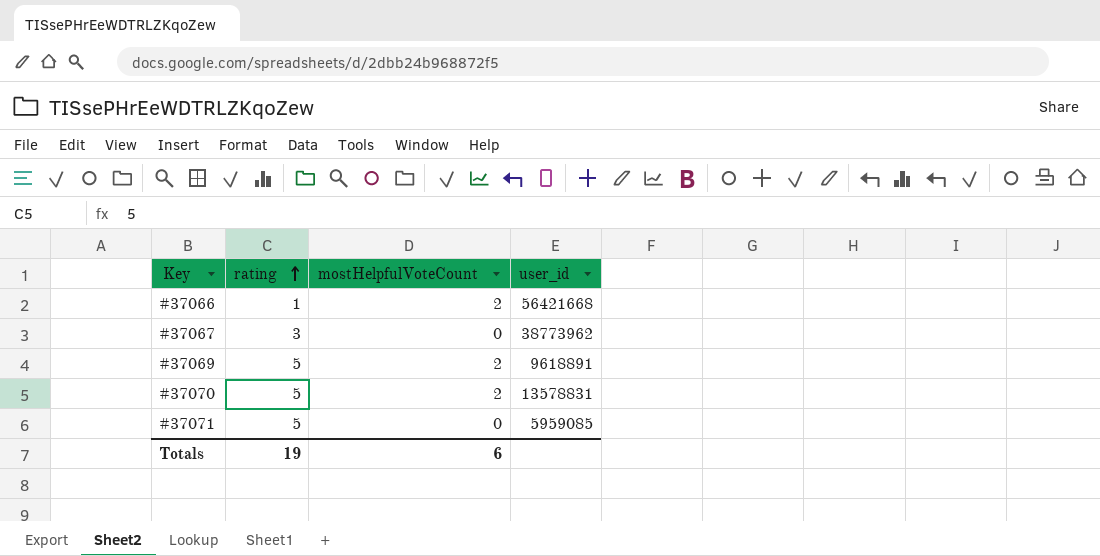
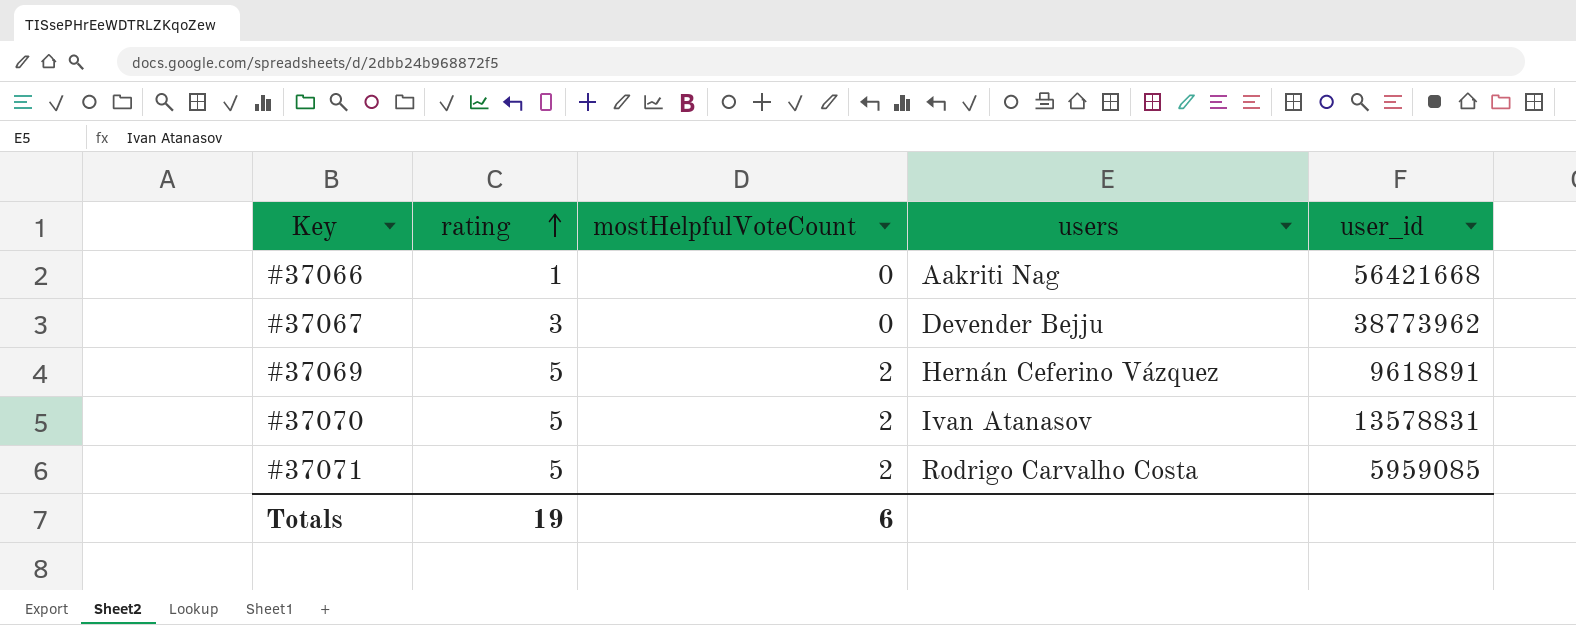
column users | position: none -> 4
#37066 | mostHelpfulVoteCount: 2 -> 0
#37071 | mostHelpfulVoteCount: 0 -> 2

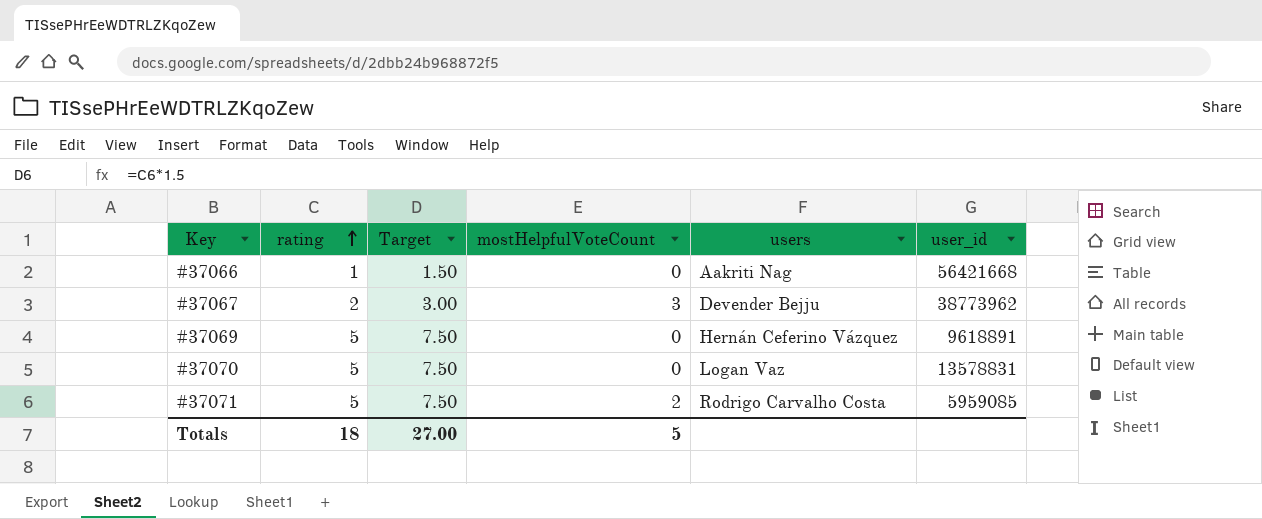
column Target | formula: none -> [rating] * 1.5
#37067 | rating: 3 -> 2
#37067 | mostHelpfulVoteCount: 0 -> 3
#37069 | mostHelpfulVoteCount: 2 -> 0
#37070 | mostHelpfulVoteCount: 2 -> 0
#37070 | users: Ivan Atanasov -> Logan Vaz
Totals | rating: 19 -> 18
Totals | mostHelpfulVoteCount: 6 -> 5

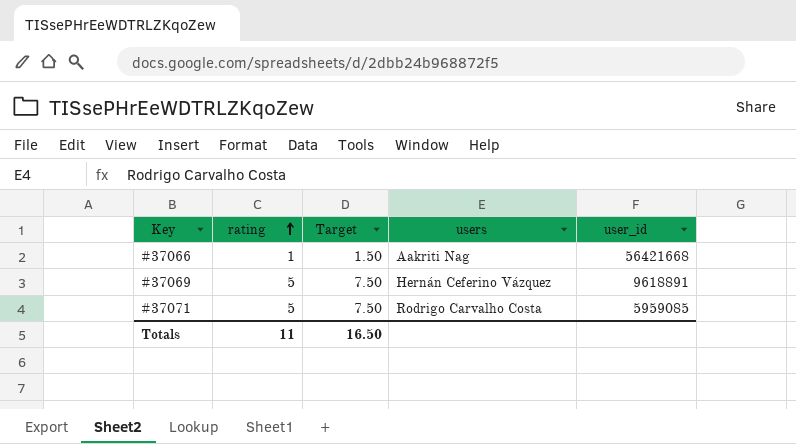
column mostHelpfulVoteCount | position: 4 -> none
row #37067: 2 | 3.00 | 3 | Devender Bejju | 38773962 -> none
row #37070: 5 | 7.50 | 0 | Logan Vaz | 13578831 -> none
Totals | rating: 18 -> 11
Totals | Target: 27.00 -> 16.50

